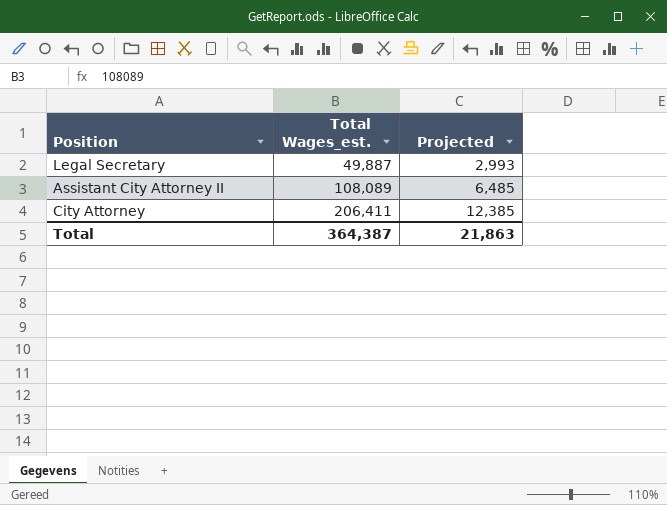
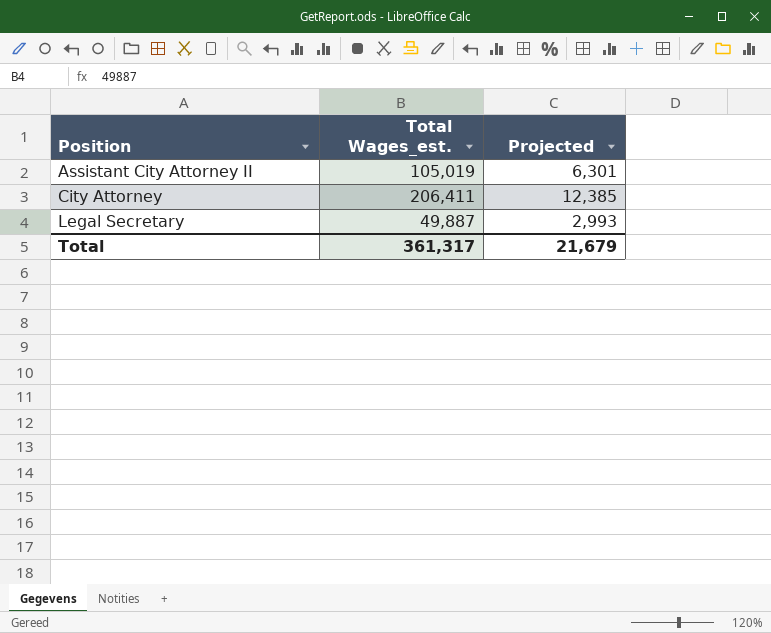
row order: Total Wages_est. ascending -> Position ascending
Assistant City Attorney II | Total Wages_est.: 108,089 -> 105,019
Assistant City Attorney II | Projected: 6,485 -> 6,301
Total | Total Wages_est.: 364,387 -> 361,317
Total | Projected: 21,863 -> 21,679

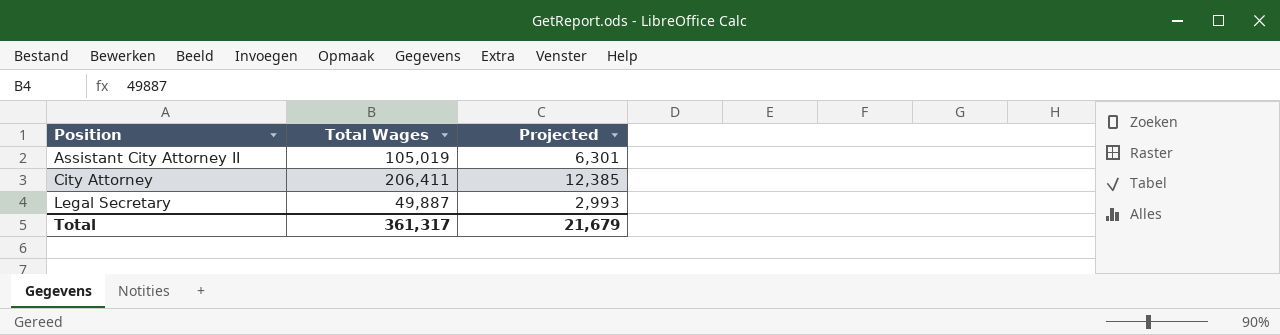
column name: Total Wages_est. -> Total Wages

